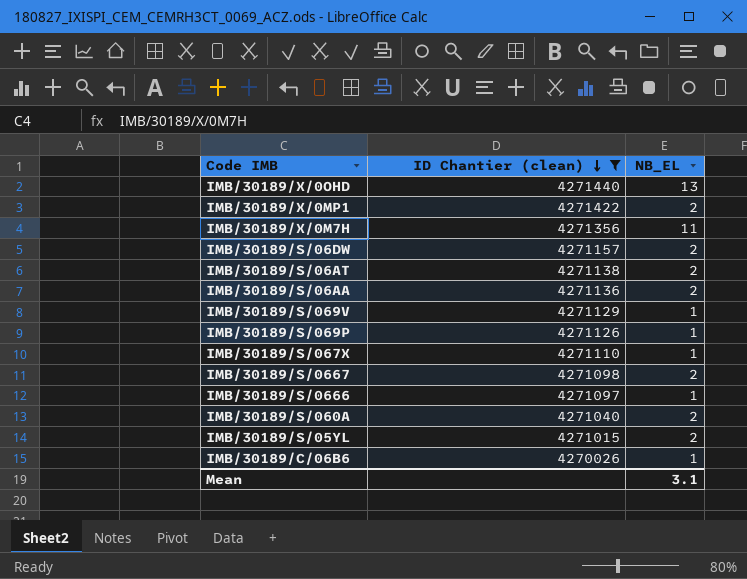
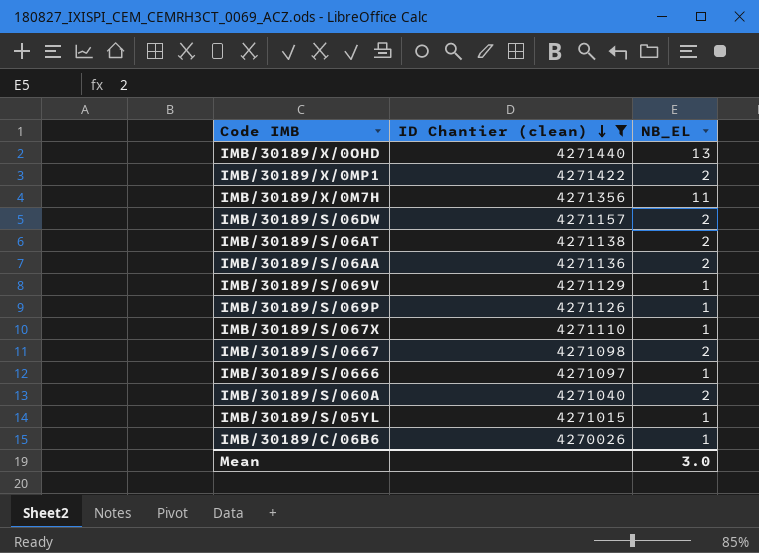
IMB/30189/S/05YL | NB_EL: 2 -> 1
Mean | NB_EL: 3.1 -> 3.0

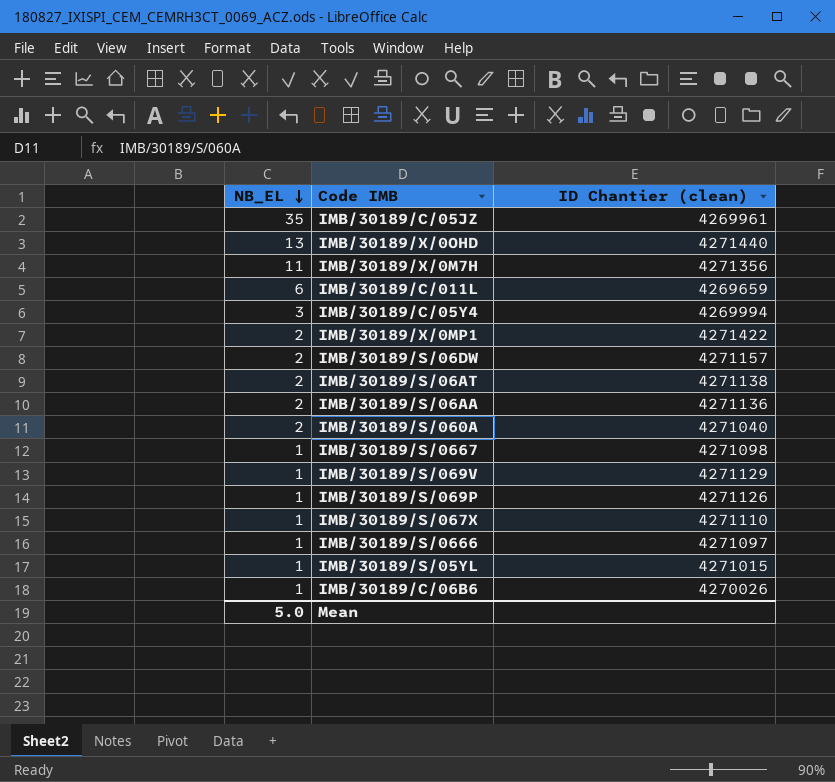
filter: ID Chantier (clean) >= 4270026 -> none
row order: ID Chantier (clean) descending -> NB_EL descending
column NB_EL | position: 3 -> 1
IMB/30189/S/0667 | NB_EL: 2 -> 1
Mean | NB_EL: 3.0 -> 5.0

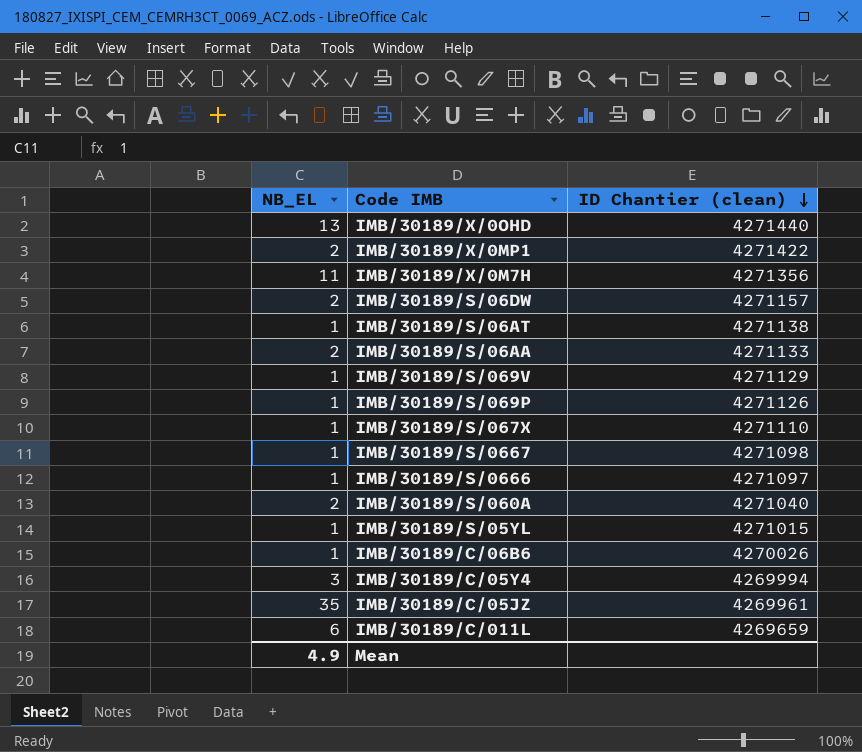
row order: NB_EL descending -> ID Chantier (clean) descending
IMB/30189/S/06AT | NB_EL: 2 -> 1
IMB/30189/S/06AA | ID Chantier (clean): 4271136 -> 4271133
Mean | NB_EL: 5.0 -> 4.9

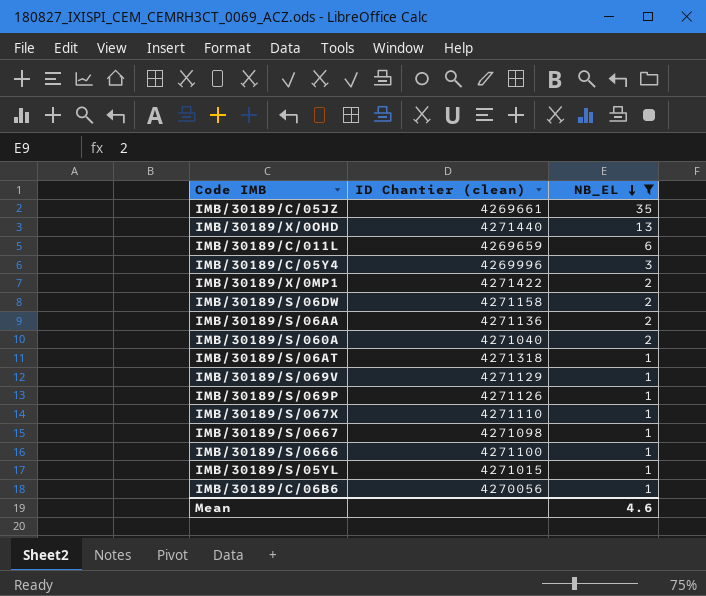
filter: none -> NB_EL != 11
row order: ID Chantier (clean) descending -> NB_EL descending
column NB_EL | position: 1 -> 3
IMB/30189/C/05JZ | ID Chantier (clean): 4269961 -> 4269661
IMB/30189/C/05Y4 | ID Chantier (clean): 4269994 -> 4269996
IMB/30189/S/06DW | ID Chantier (clean): 4271157 -> 4271158
IMB/30189/S/06AA | ID Chantier (clean): 4271133 -> 4271136
IMB/30189/S/06AT | ID Chantier (clean): 4271138 -> 4271318
IMB/30189/S/0666 | ID Chantier (clean): 4271097 -> 4271100
IMB/30189/C/06B6 | ID Chantier (clean): 4270026 -> 4270056
Mean | NB_EL: 4.9 -> 4.6

